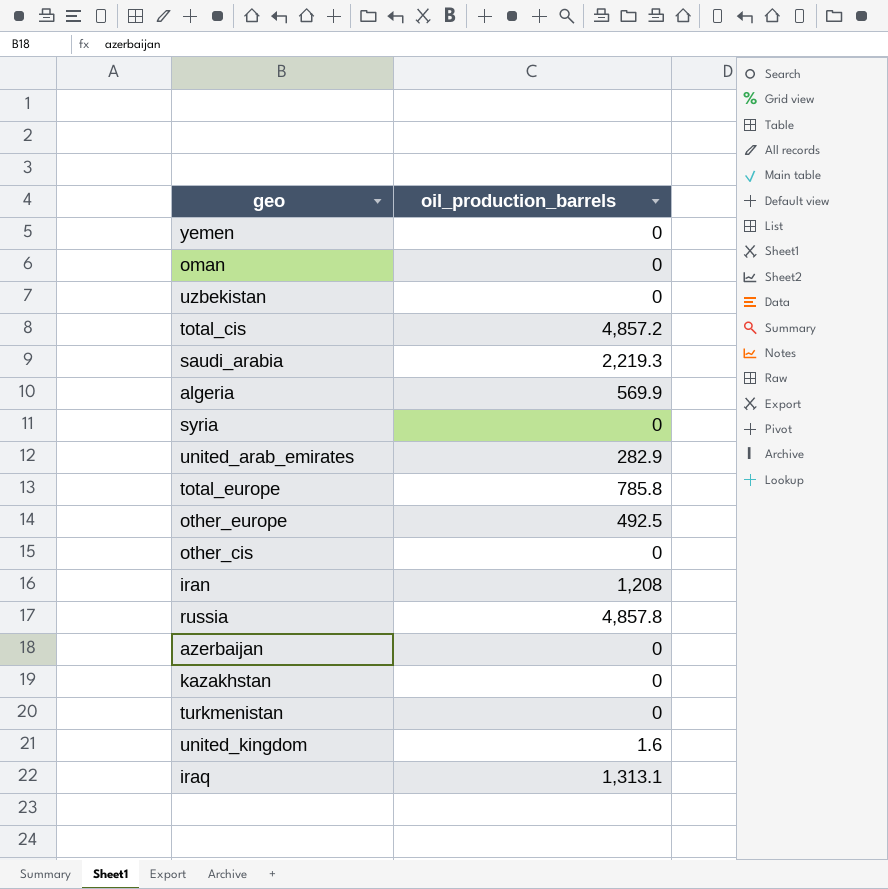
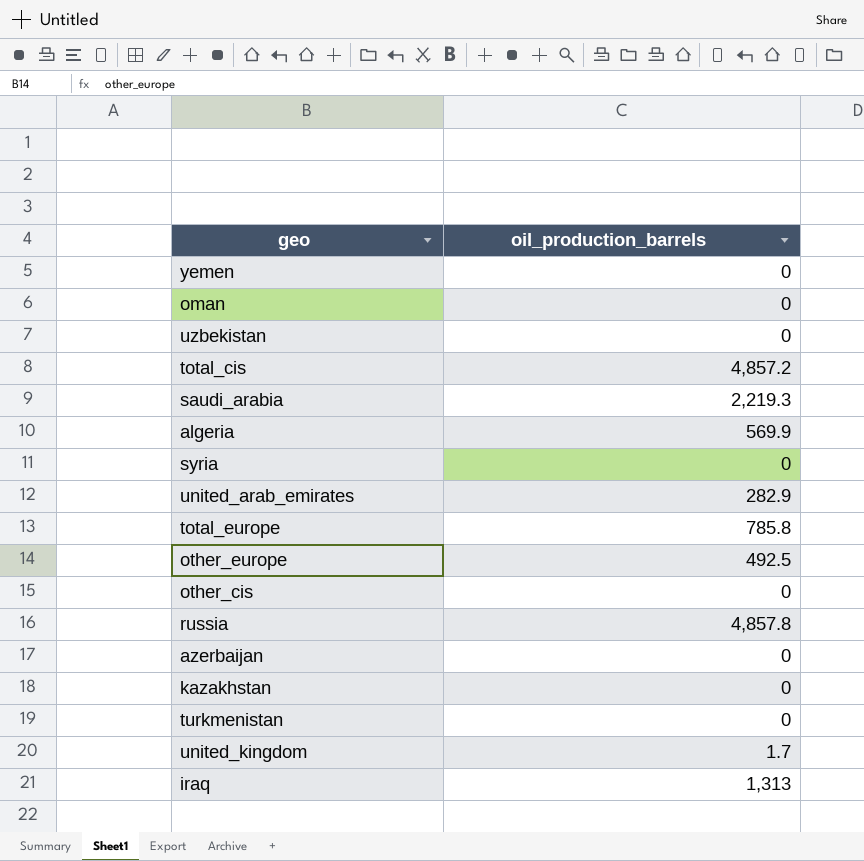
row iran: 1,208 -> none
united_kingdom | oil_production_barrels: 1.6 -> 1.7
iraq | oil_production_barrels: 1,313.1 -> 1,313

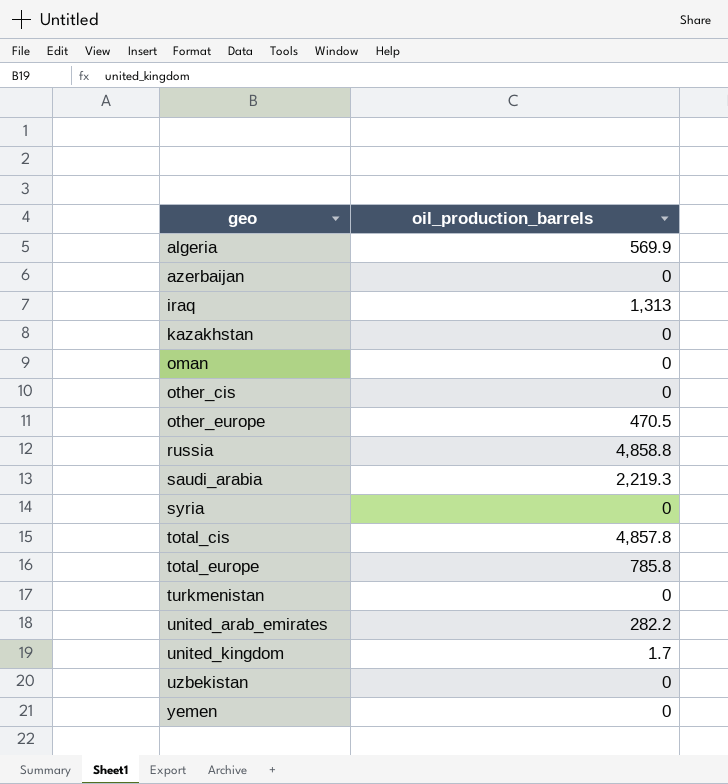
row order: none -> geo ascending
other_europe | oil_production_barrels: 492.5 -> 470.5
russia | oil_production_barrels: 4,857.8 -> 4,858.8
total_cis | oil_production_barrels: 4,857.2 -> 4,857.8
united_arab_emirates | oil_production_barrels: 282.9 -> 282.2

